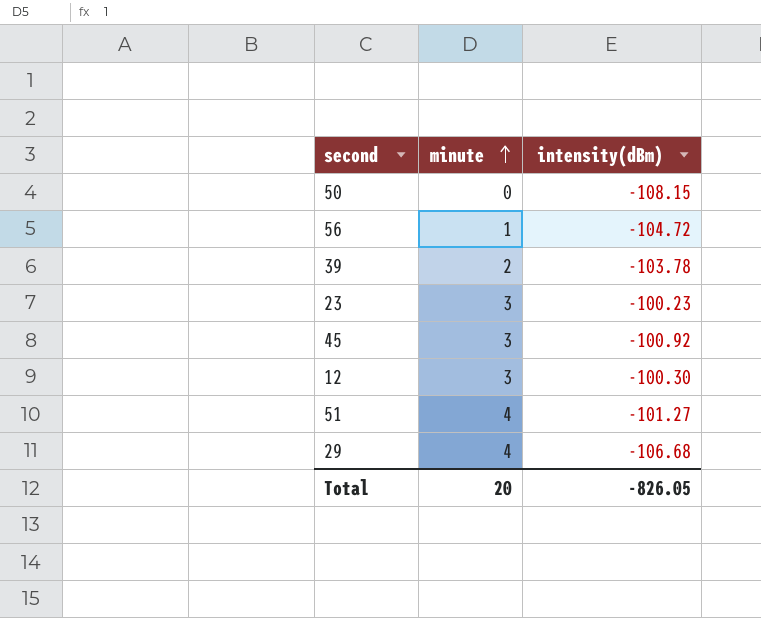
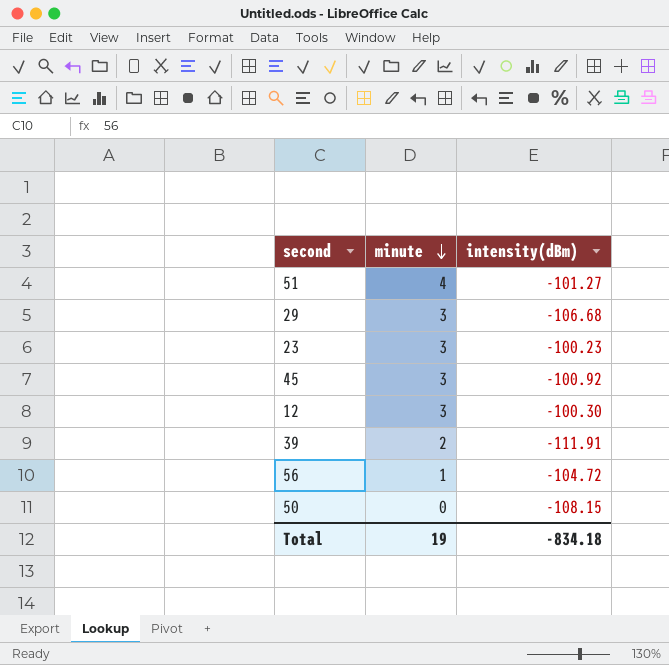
row order: minute ascending -> minute descending
29 | minute: 4 -> 3
39 | intensity(dBm): -103.78 -> -111.91
Total | minute: 20 -> 19
Total | intensity(dBm): -826.05 -> -834.18

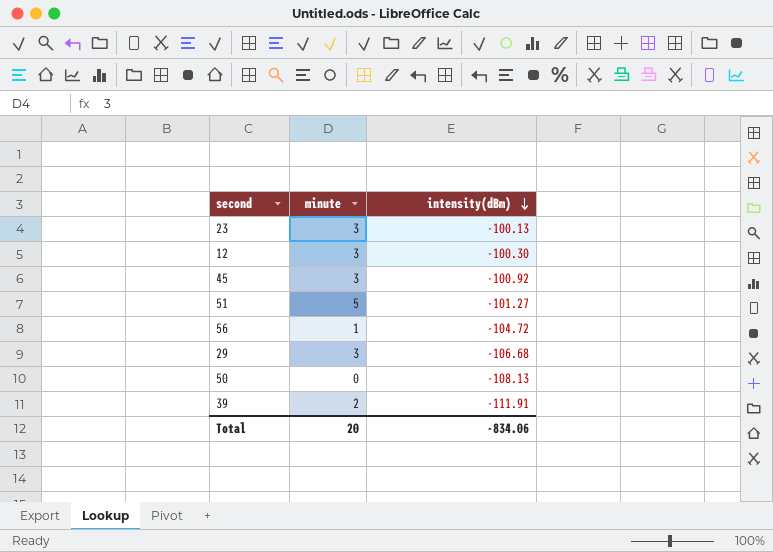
row order: minute descending -> intensity(dBm) descending
23 | intensity(dBm): -100.23 -> -100.13
51 | minute: 4 -> 5
50 | intensity(dBm): -108.15 -> -108.13
Total | minute: 19 -> 20
Total | intensity(dBm): -834.18 -> -834.06

